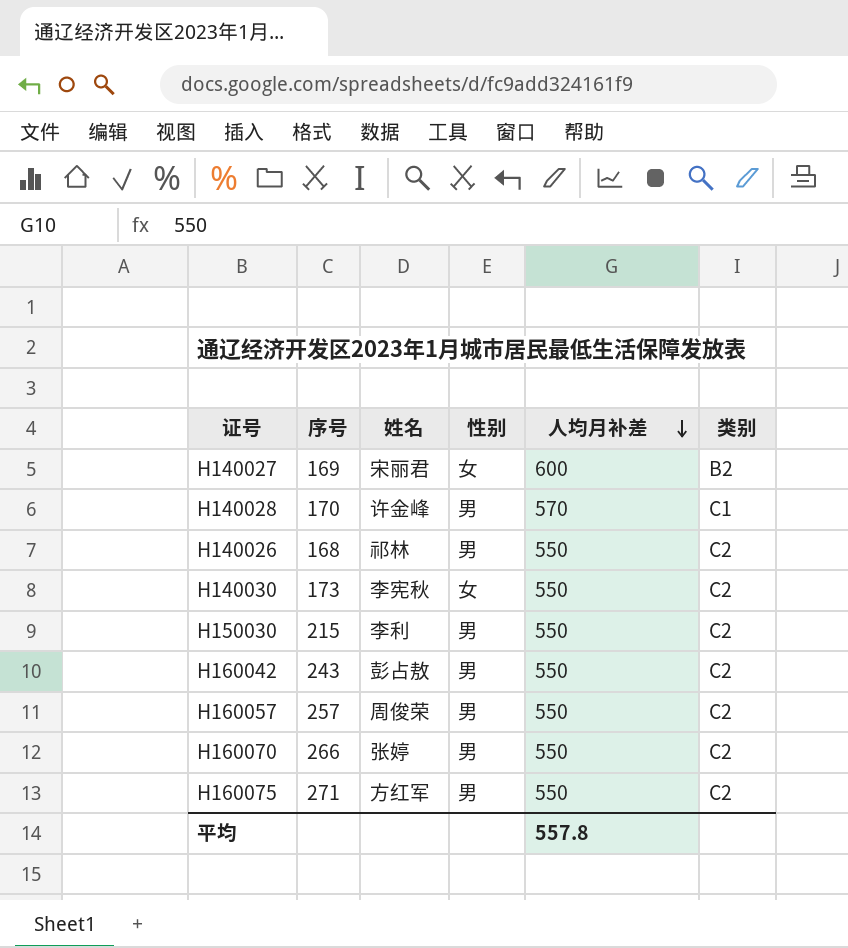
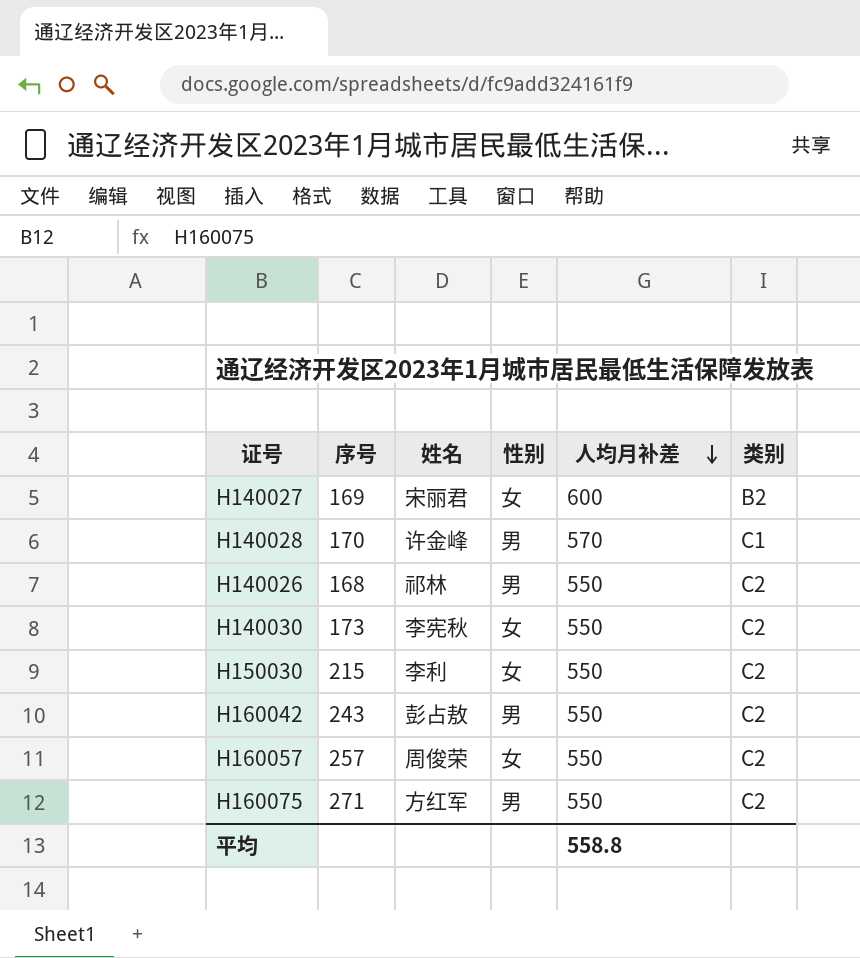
row H160070: 266 | 张婷 | 男 | 550 | C2 -> none
H150030 | 性别: 男 -> 女
H160057 | 性别: 男 -> 女
平均 | 人均月补差: 557.8 -> 558.8

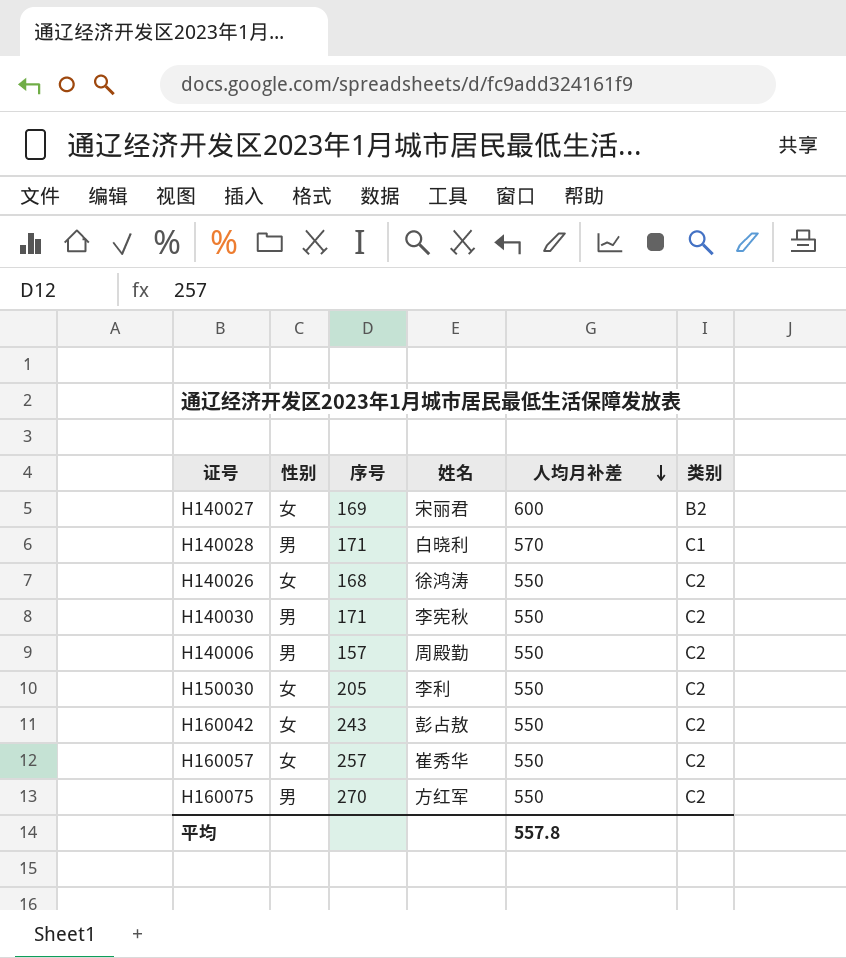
column 性别 | position: 4 -> 2
H140028 | 序号: 170 -> 171
H140028 | 姓名: 许金峰 -> 白晓利
H140026 | 性别: 男 -> 女
H140026 | 姓名: 祁林 -> 徐鸿涛
H140030 | 性别: 女 -> 男
H140030 | 序号: 173 -> 171
row H140006: none -> 男 | 157 | 周殿勤 | 550 | C2
H150030 | 序号: 215 -> 205
H160042 | 性别: 男 -> 女
H160057 | 姓名: 周俊荣 -> 崔秀华
H160075 | 序号: 271 -> 270
平均 | 人均月补差: 558.8 -> 557.8

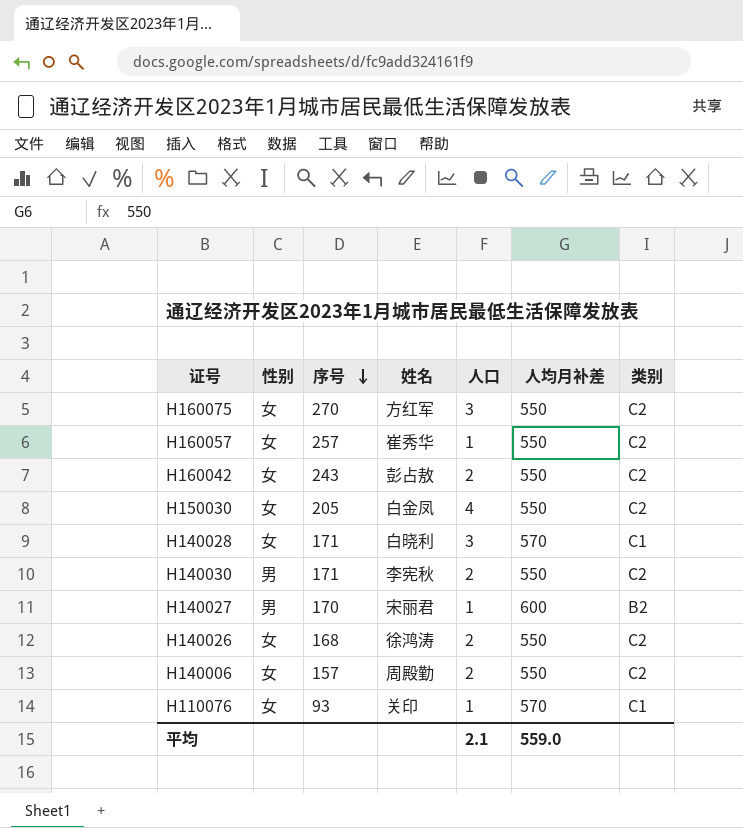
row order: 人均月补差 descending -> 序号 descending
column 人口 | position: none -> 5
H160075 | 性别: 男 -> 女
H150030 | 姓名: 李利 -> 白金凤
H140028 | 性别: 男 -> 女
H140027 | 性别: 女 -> 男
H140027 | 序号: 169 -> 170
H140006 | 性别: 男 -> 女
row H110076: none -> 女 | 93 | 关印 | 1 | 570 | C1
平均 | 人均月补差: 557.8 -> 559.0

